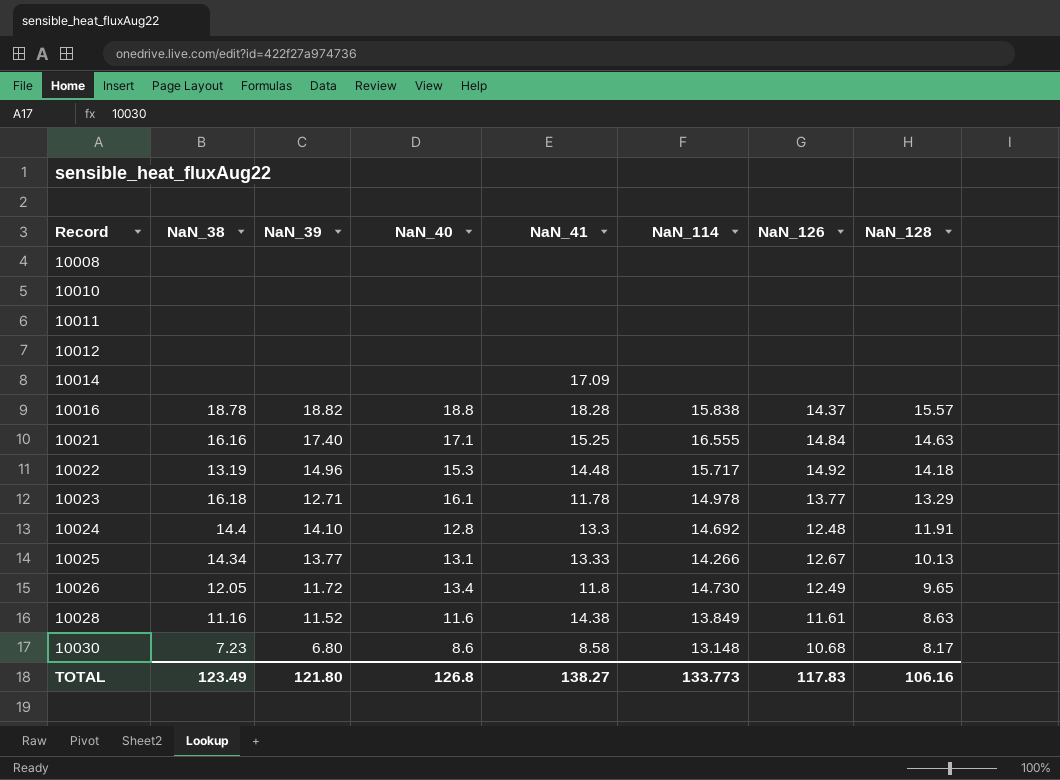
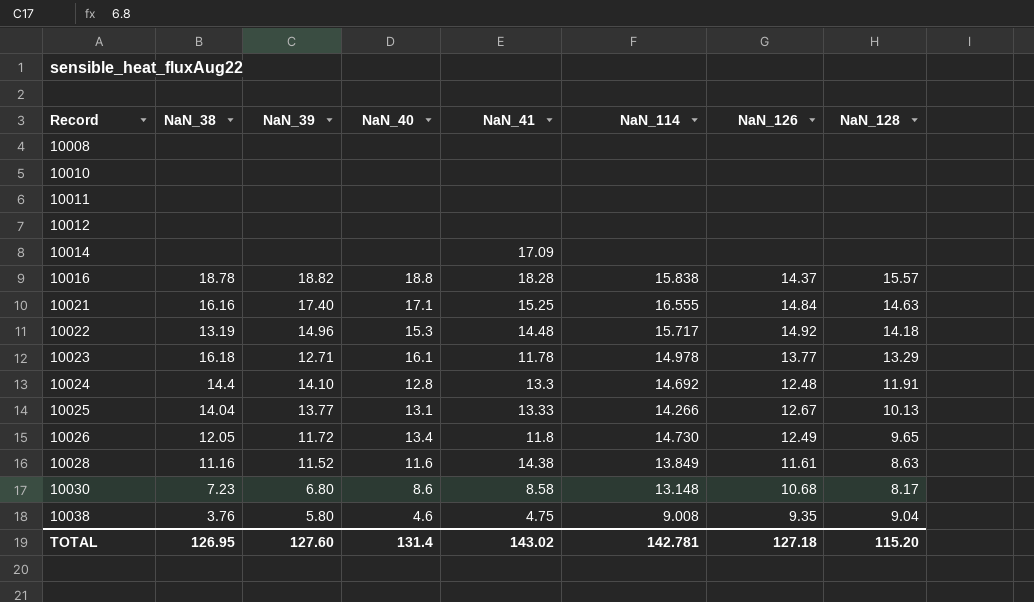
10025 | NaN_38: 14.34 -> 14.04
row 10038: none -> 3.76 | 5.80 | 4.6 | 4.75 | 9.008 | 9.35 | 9.04
TOTAL | NaN_38: 123.49 -> 126.95
TOTAL | NaN_39: 121.80 -> 127.60
TOTAL | NaN_40: 126.8 -> 131.4
TOTAL | NaN_41: 138.27 -> 143.02
TOTAL | NaN_114: 133.773 -> 142.781
TOTAL | NaN_126: 117.83 -> 127.18
TOTAL | NaN_128: 106.16 -> 115.20

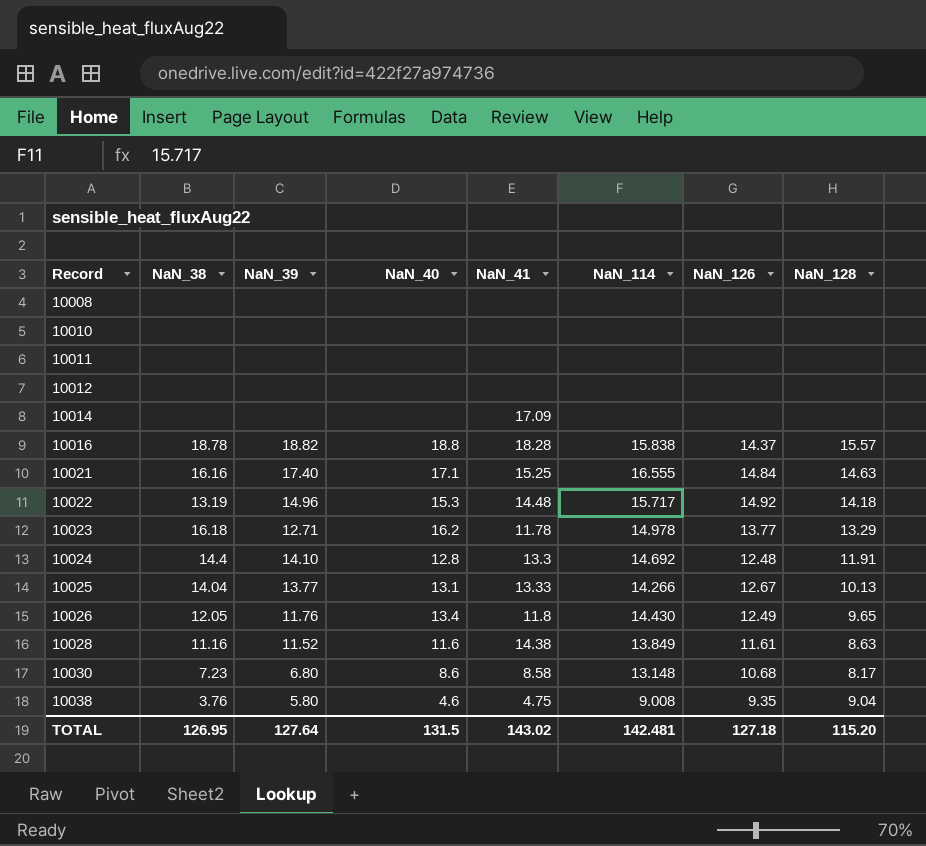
10023 | NaN_40: 16.1 -> 16.2
10026 | NaN_39: 11.72 -> 11.76
10026 | NaN_114: 14.730 -> 14.430
TOTAL | NaN_39: 127.60 -> 127.64
TOTAL | NaN_40: 131.4 -> 131.5
TOTAL | NaN_114: 142.781 -> 142.481

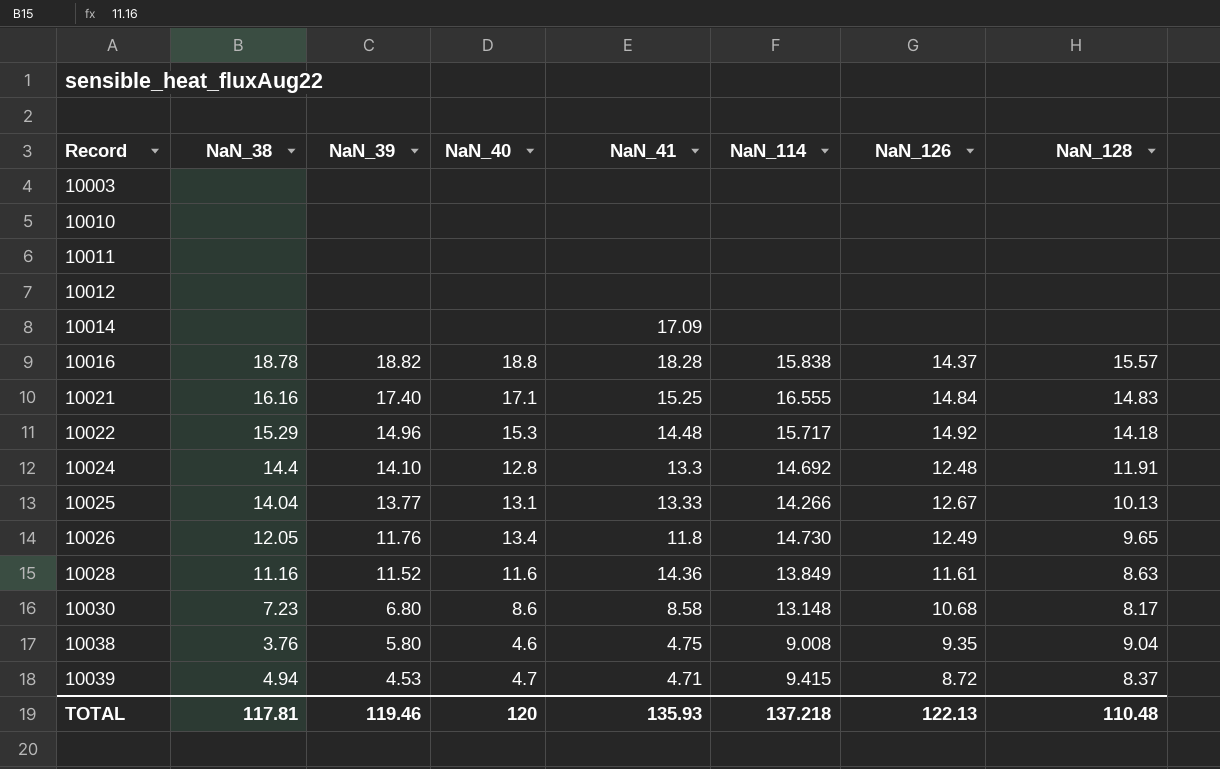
row 10008: none | none | none | none | none | none | none -> none
row 10023: 16.18 | 12.71 | 16.2 | 11.78 | 14.978 | 13.77 | 13.29 -> none
row 10003: none -> none | none | none | none | none | none | none
10021 | NaN_128: 14.63 -> 14.83
10022 | NaN_38: 13.19 -> 15.29
10026 | NaN_114: 14.430 -> 14.730
10028 | NaN_41: 14.38 -> 14.36
row 10039: none -> 4.94 | 4.53 | 4.7 | 4.71 | 9.415 | 8.72 | 8.37
TOTAL | NaN_38: 126.95 -> 117.81
TOTAL | NaN_39: 127.64 -> 119.46
TOTAL | NaN_40: 131.5 -> 120
TOTAL | NaN_41: 143.02 -> 135.93
TOTAL | NaN_114: 142.481 -> 137.218
TOTAL | NaN_126: 127.18 -> 122.13
TOTAL | NaN_128: 115.20 -> 110.48

